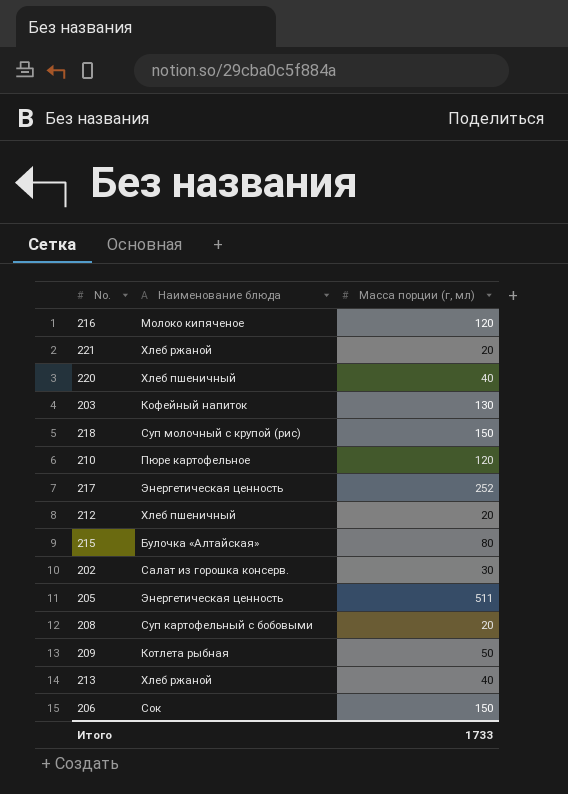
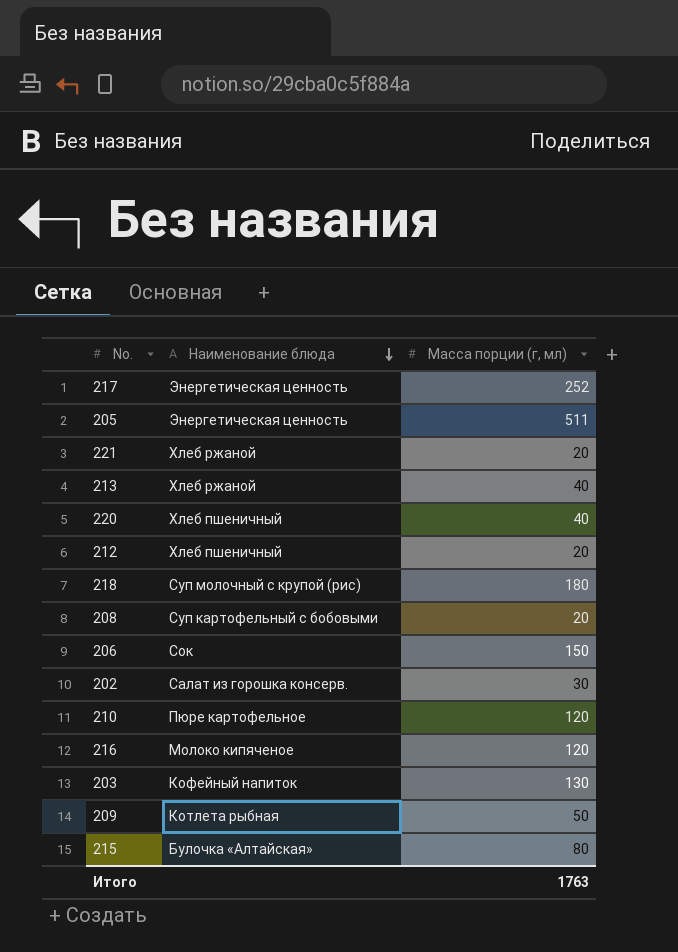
row order: none -> Наименование блюда descending
218 | Масса порции (г, мл): 150 -> 180
Итого | Масса порции (г, мл): 1733 -> 1763

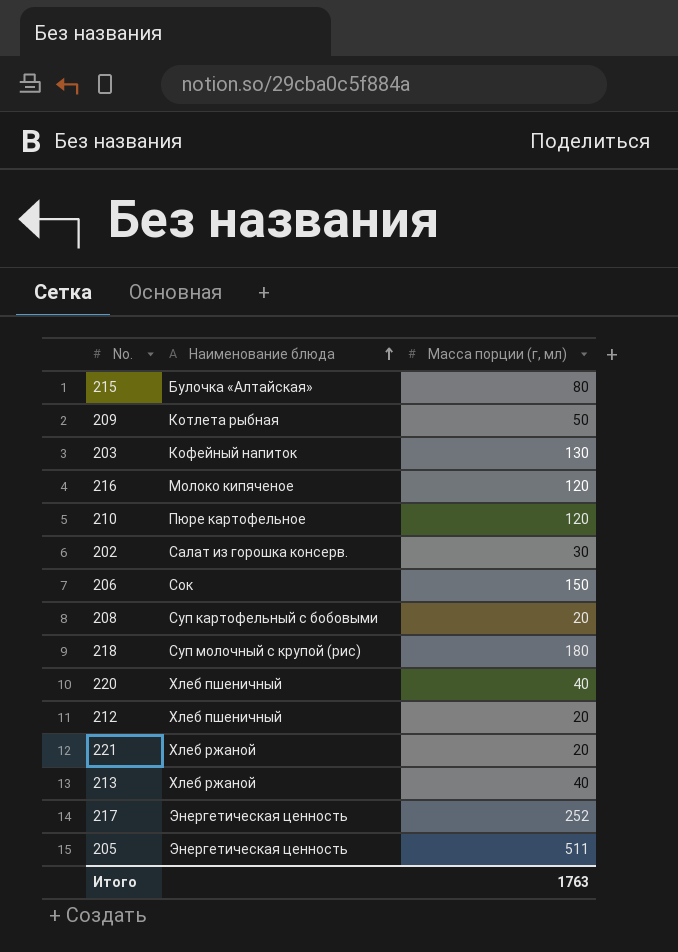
row order: Наименование блюда descending -> Наименование блюда ascending

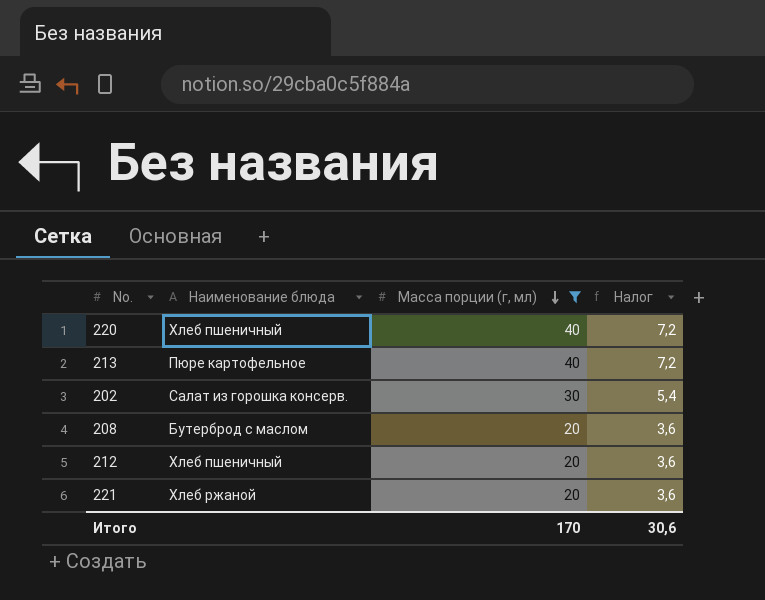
filter: none -> Масса порции (г, мл) <= 40
row order: Наименование блюда ascending -> Масса порции (г, мл) descending
column Налог | formula: none -> [Масса порции (г, мл)] * 0,18
213 | Наименование блюда: Хлеб ржаной -> Пюре картофельное
208 | Наименование блюда: Суп картофельный с бобовыми -> Бутерброд с маслом
Итого | Масса порции (г, мл): 1763 -> 170

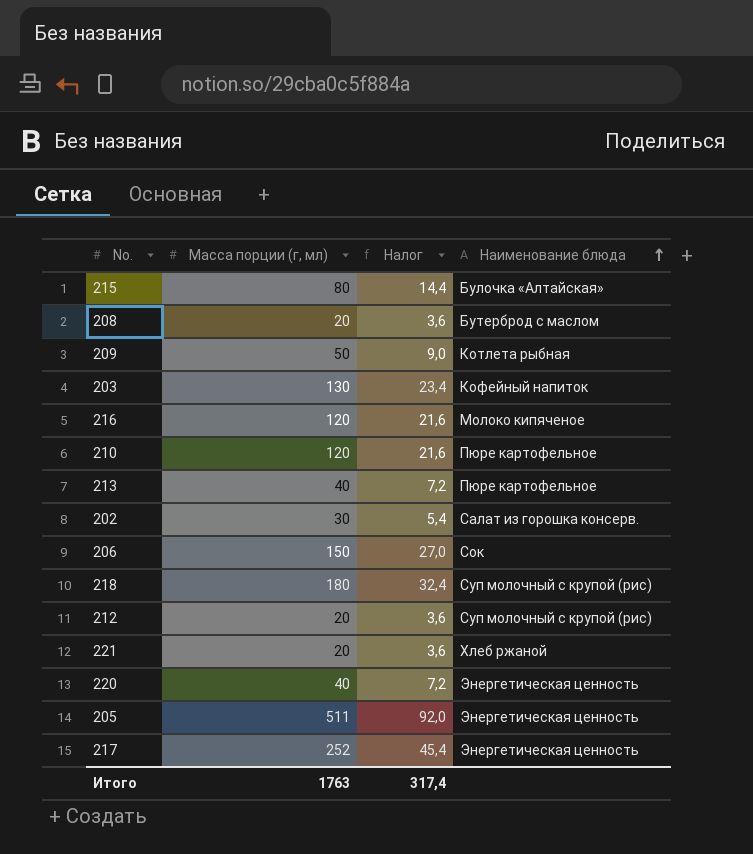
filter: Масса порции (г, мл) <= 40 -> none
row order: Масса порции (г, мл) descending -> Наименование блюда ascending
column Наименование блюда | position: 2 -> 4
212 | Наименование блюда: Хлеб пшеничный -> Суп молочный с крупой (рис)
220 | Наименование блюда: Хлеб пшеничный -> Энергетическая ценность
Итого | Масса порции (г, мл): 170 -> 1763
Итого | Налог: 30,6 -> 317,4

